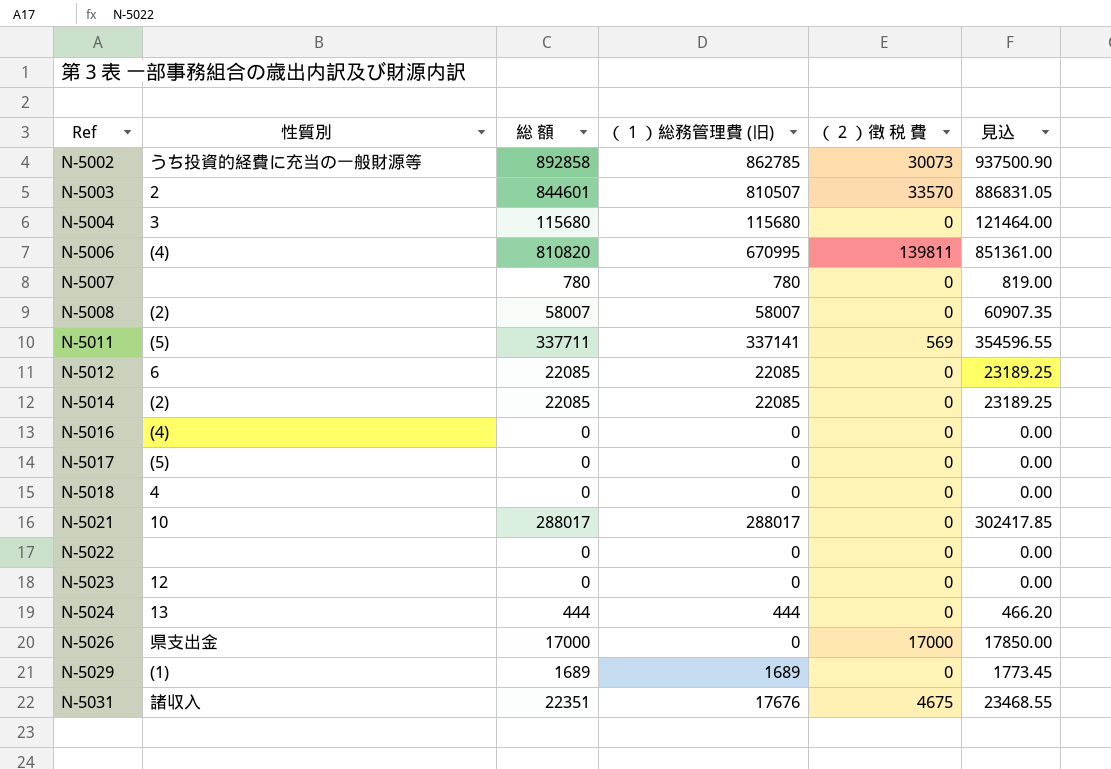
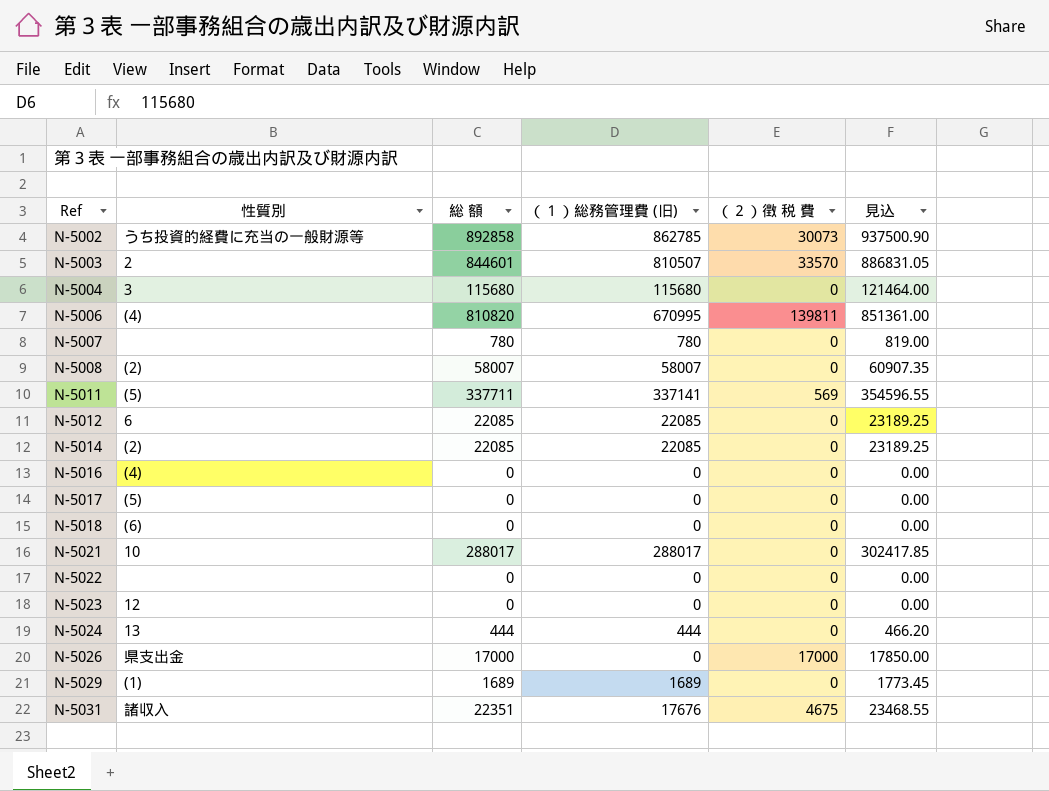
N-5018 | 性質別: 4 -> (6)

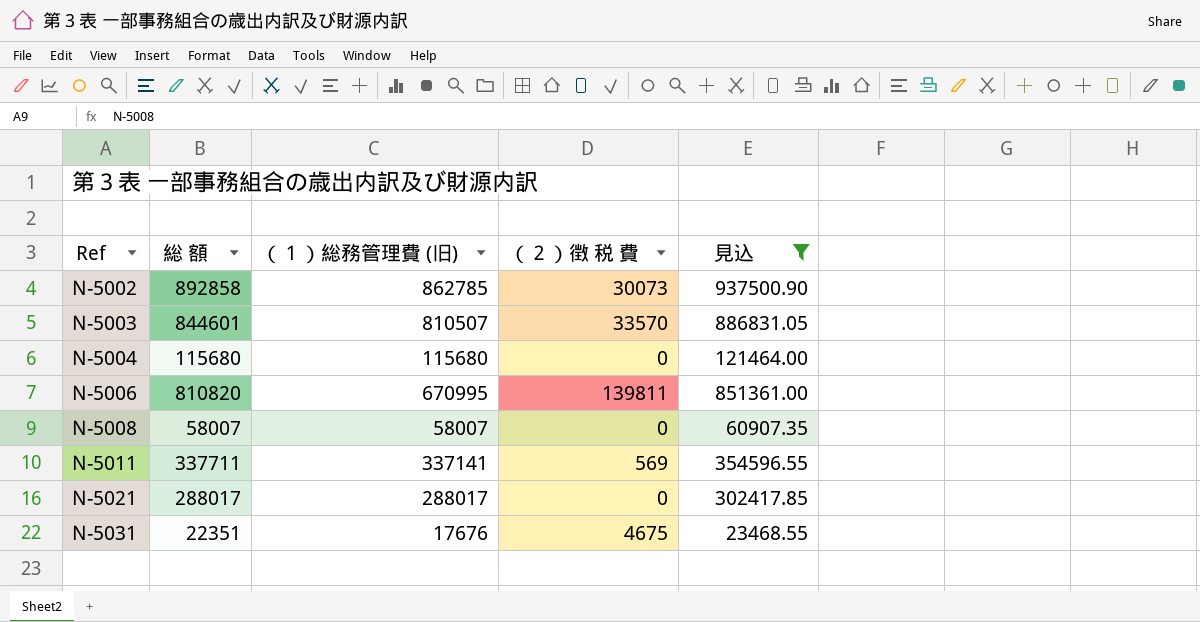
filter: none -> 見込 >= 23468.55
column 性質別 | position: 2 -> none

